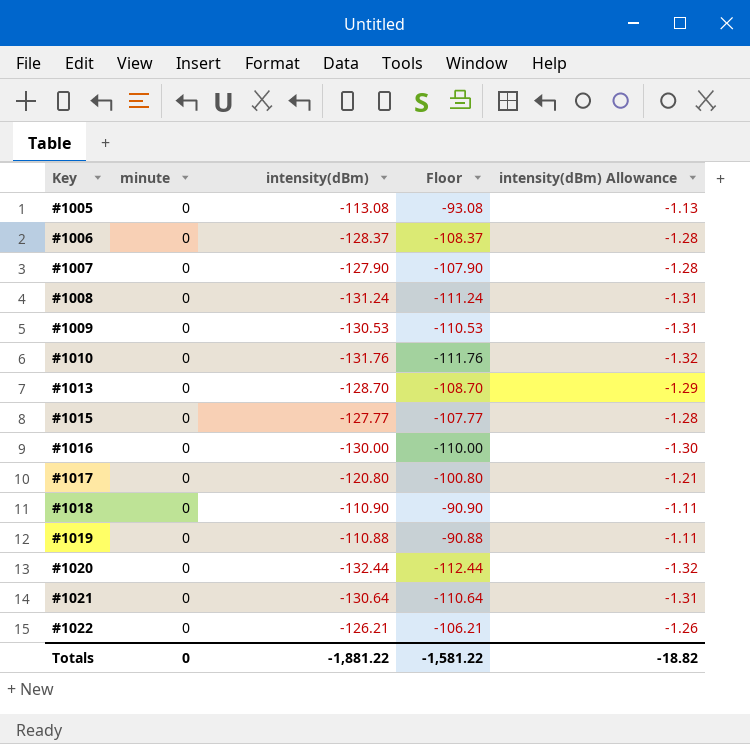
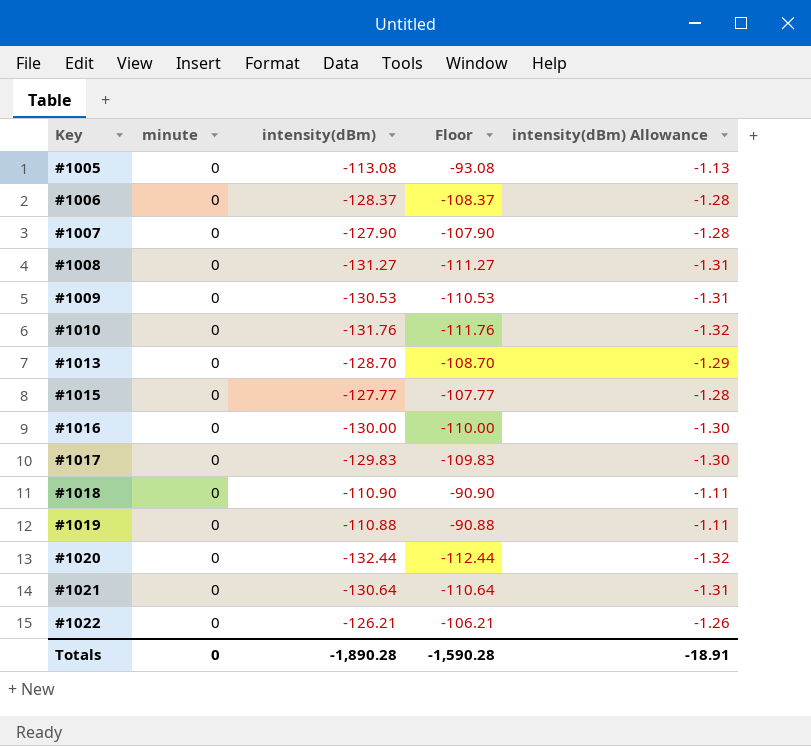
#1008 | intensity(dBm): -131.24 -> -131.27
#1008 | Floor: -111.24 -> -111.27
#1017 | intensity(dBm): -120.80 -> -129.83
#1017 | Floor: -100.80 -> -109.83
#1017 | intensity(dBm) Allowance: -1.21 -> -1.30
Totals | intensity(dBm): -1,881.22 -> -1,890.28
Totals | Floor: -1,581.22 -> -1,590.28
Totals | intensity(dBm) Allowance: -18.82 -> -18.91

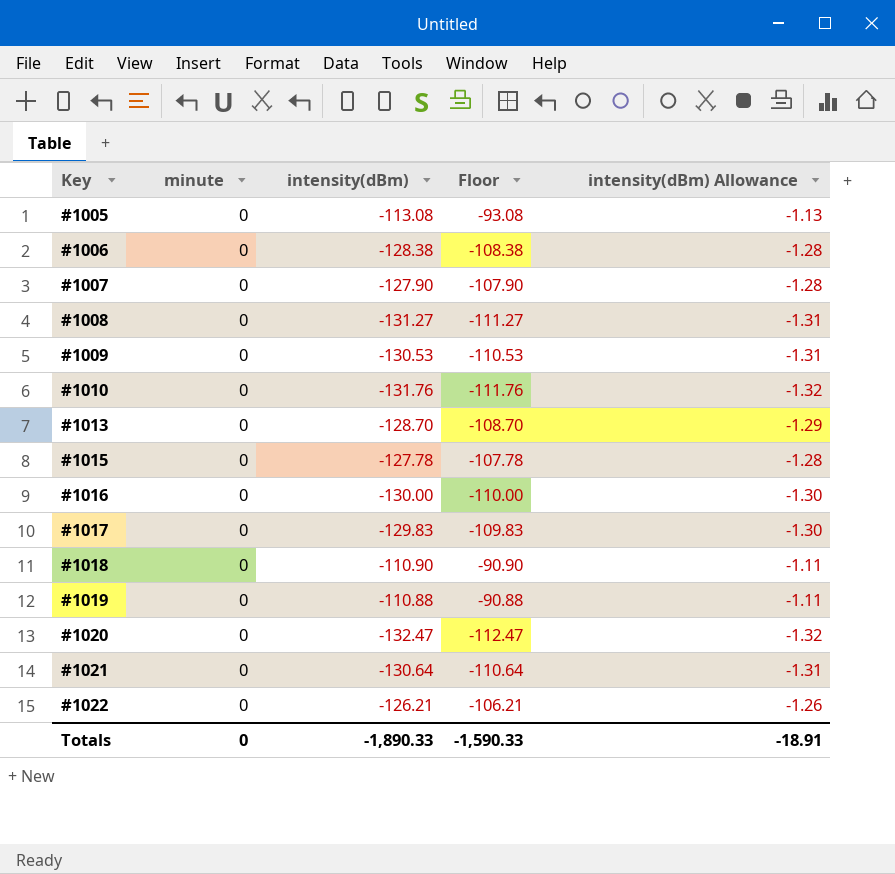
#1006 | intensity(dBm): -128.37 -> -128.38
#1006 | Floor: -108.37 -> -108.38
#1015 | intensity(dBm): -127.77 -> -127.78
#1015 | Floor: -107.77 -> -107.78
#1020 | intensity(dBm): -132.44 -> -132.47
#1020 | Floor: -112.44 -> -112.47
Totals | intensity(dBm): -1,890.28 -> -1,890.33
Totals | Floor: -1,590.28 -> -1,590.33

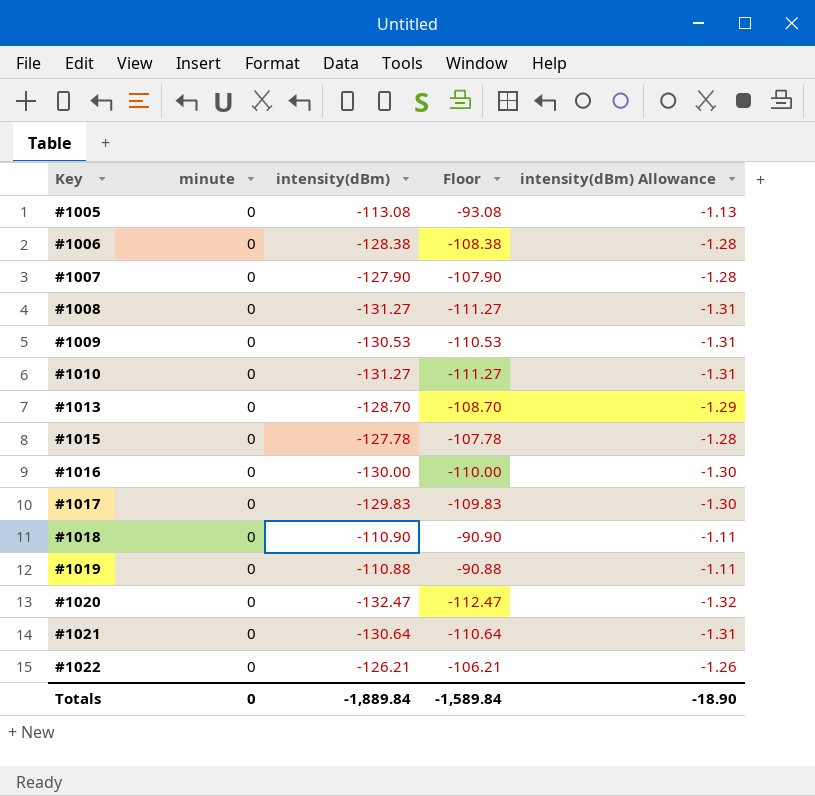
#1010 | intensity(dBm): -131.76 -> -131.27
#1010 | Floor: -111.76 -> -111.27
#1010 | intensity(dBm) Allowance: -1.32 -> -1.31
Totals | intensity(dBm): -1,890.33 -> -1,889.84
Totals | Floor: -1,590.33 -> -1,589.84
Totals | intensity(dBm) Allowance: -18.91 -> -18.90

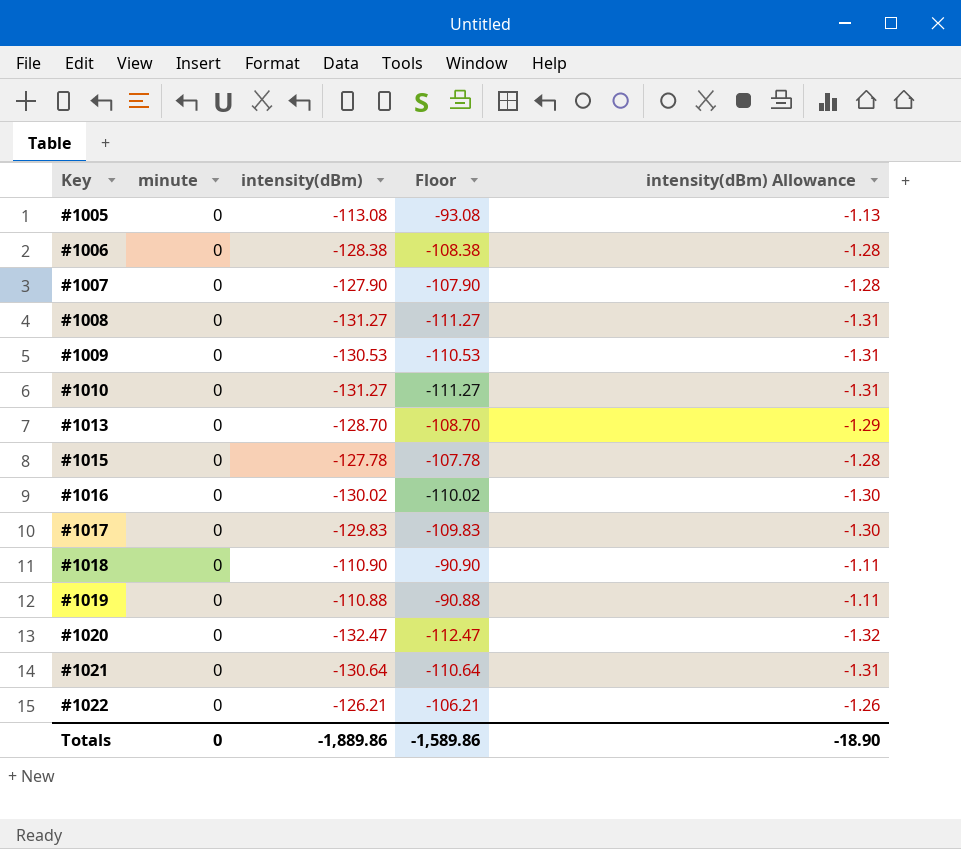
#1016 | intensity(dBm): -130.00 -> -130.02
#1016 | Floor: -110.00 -> -110.02
Totals | intensity(dBm): -1,889.84 -> -1,889.86
Totals | Floor: -1,589.84 -> -1,589.86

